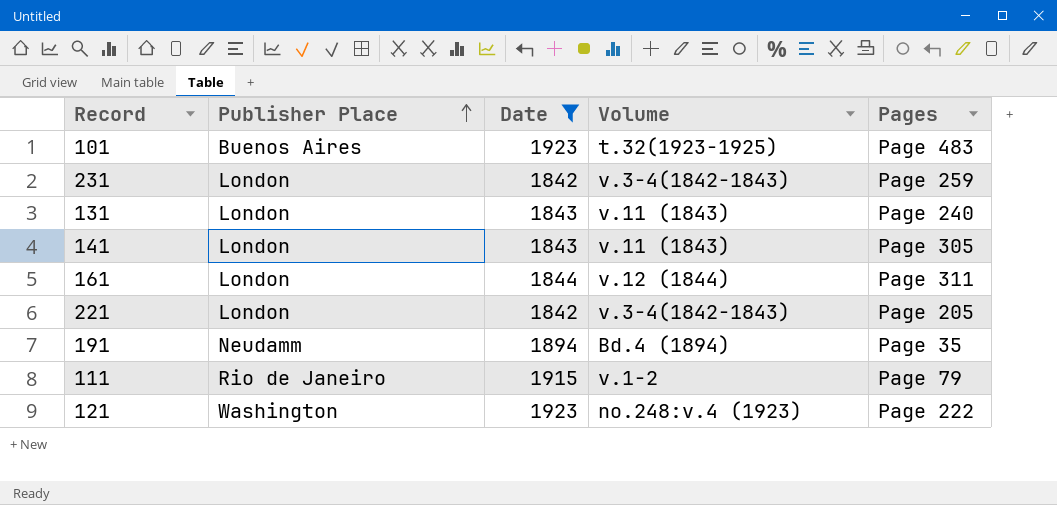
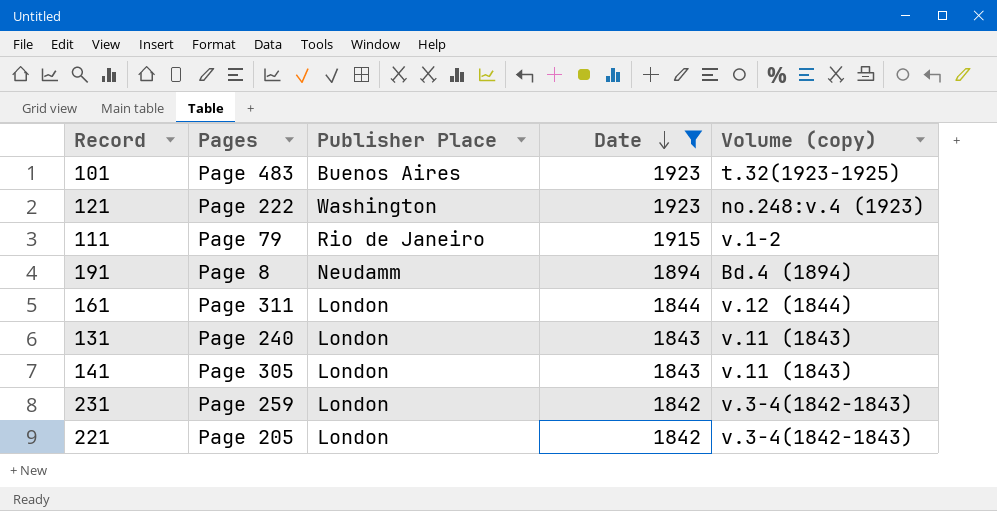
row order: Publisher Place ascending -> Date descending
column Pages | position: 5 -> 2
column name: Volume -> Volume (copy)
191 | Pages: Page 35 -> Page 8

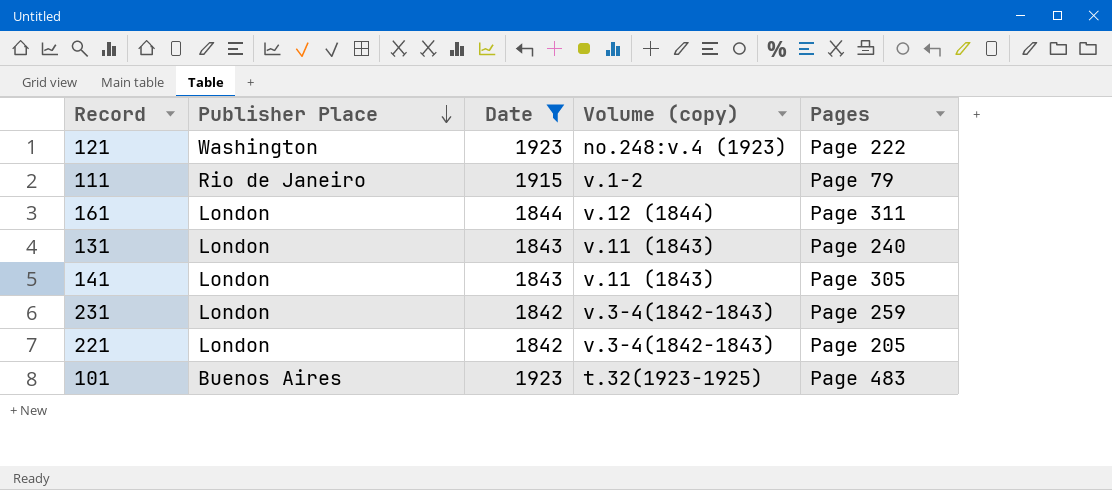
row order: Date descending -> Publisher Place descending
column Pages | position: 2 -> 5
row 191: Page 8 | Neudamm | 1894 | Bd.4 (1894) -> none

